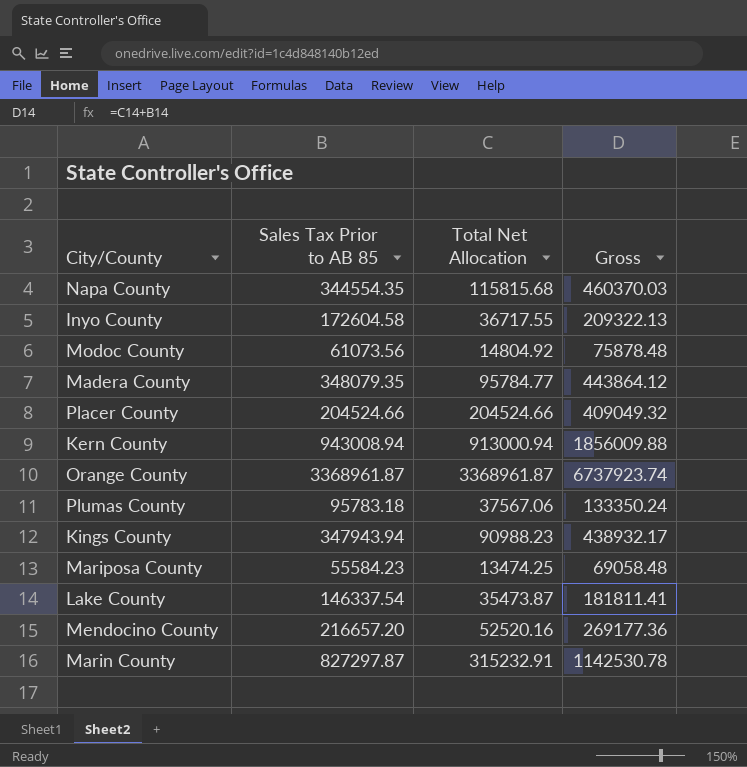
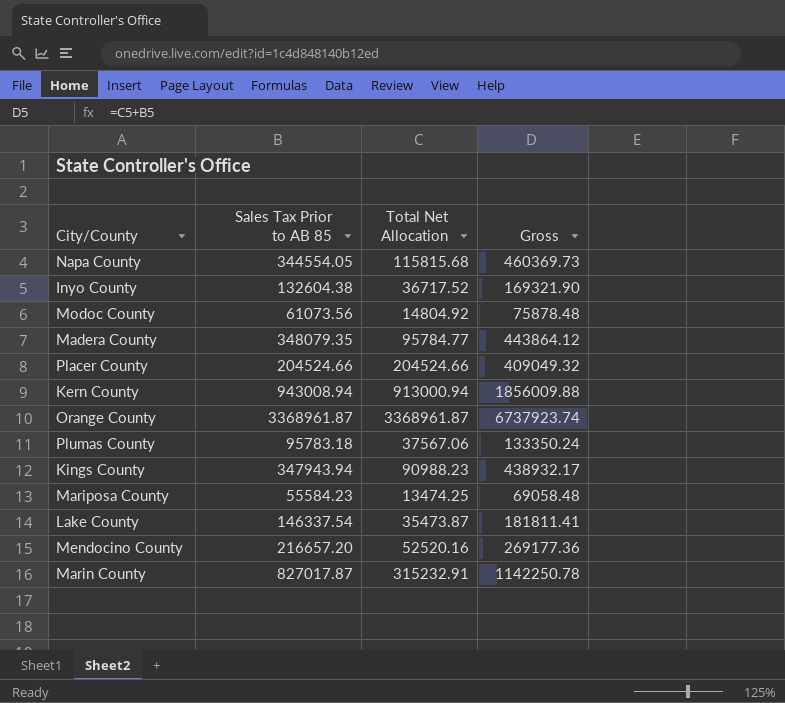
Napa County | Sales Tax Prior to AB 85: 344554.35 -> 344554.05
Napa County | Gross: 460370.03 -> 460369.73
Inyo County | Sales Tax Prior to AB 85: 172604.58 -> 132604.38
Inyo County | Total Net Allocation: 36717.55 -> 36717.52
Inyo County | Gross: 209322.13 -> 169321.90
Marin County | Sales Tax Prior to AB 85: 827297.87 -> 827017.87
Marin County | Gross: 1142530.78 -> 1142250.78

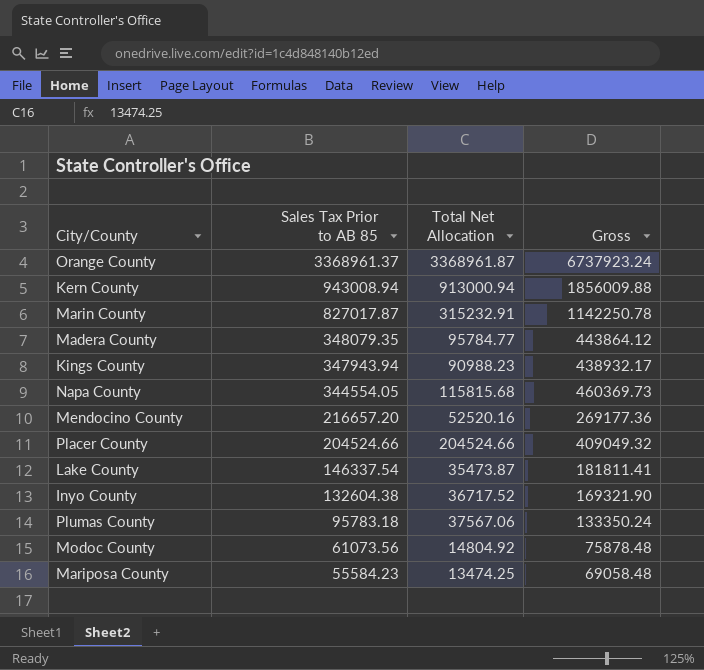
row order: none -> Sales Tax Prior to AB 85 descending
Orange County | Sales Tax Prior to AB 85: 3368961.87 -> 3368961.37
Orange County | Gross: 6737923.74 -> 6737923.24

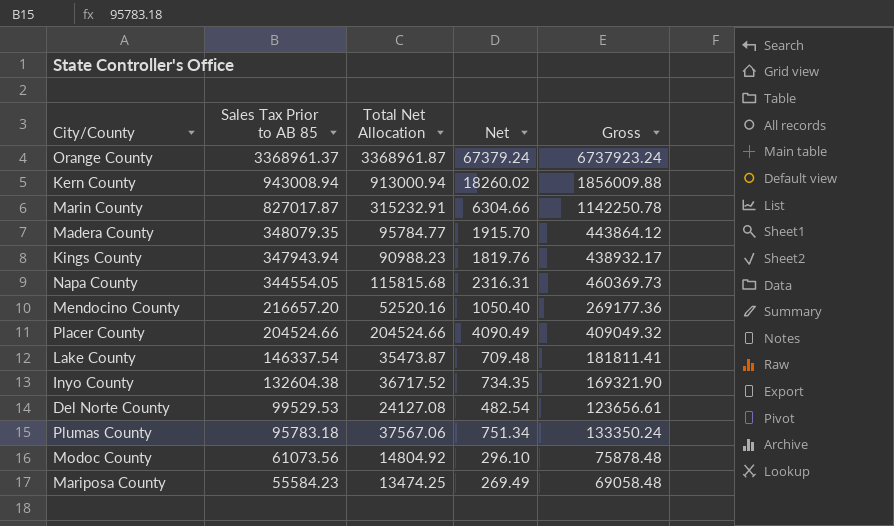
column Net | formula: none -> [Total Net Allocation] * 0.02
row Del Norte County: none -> 99529.53 | 24127.08 | 482.54 | 123656.61

